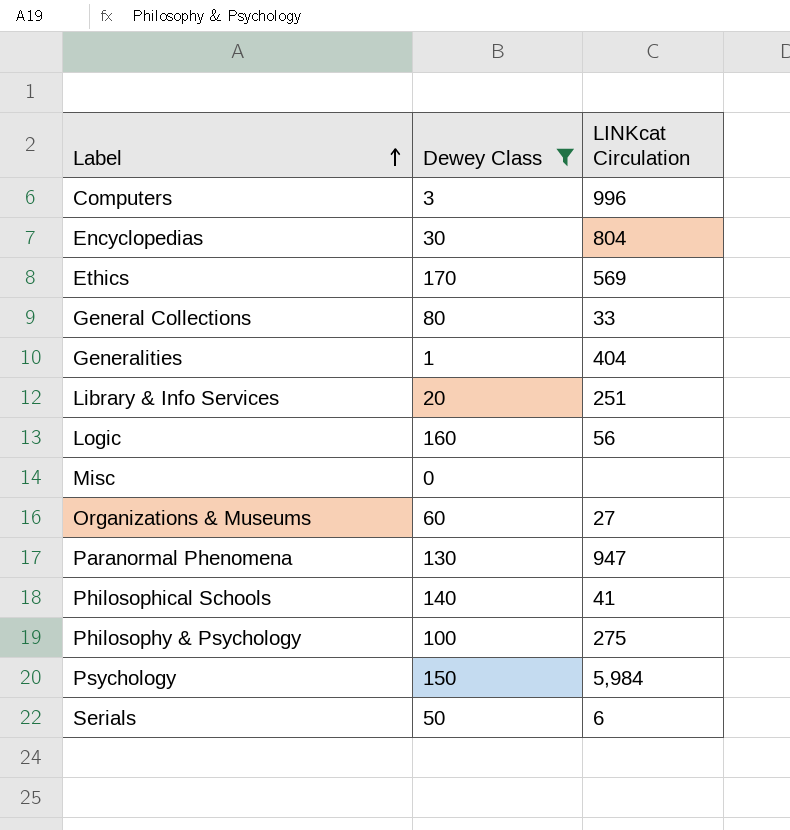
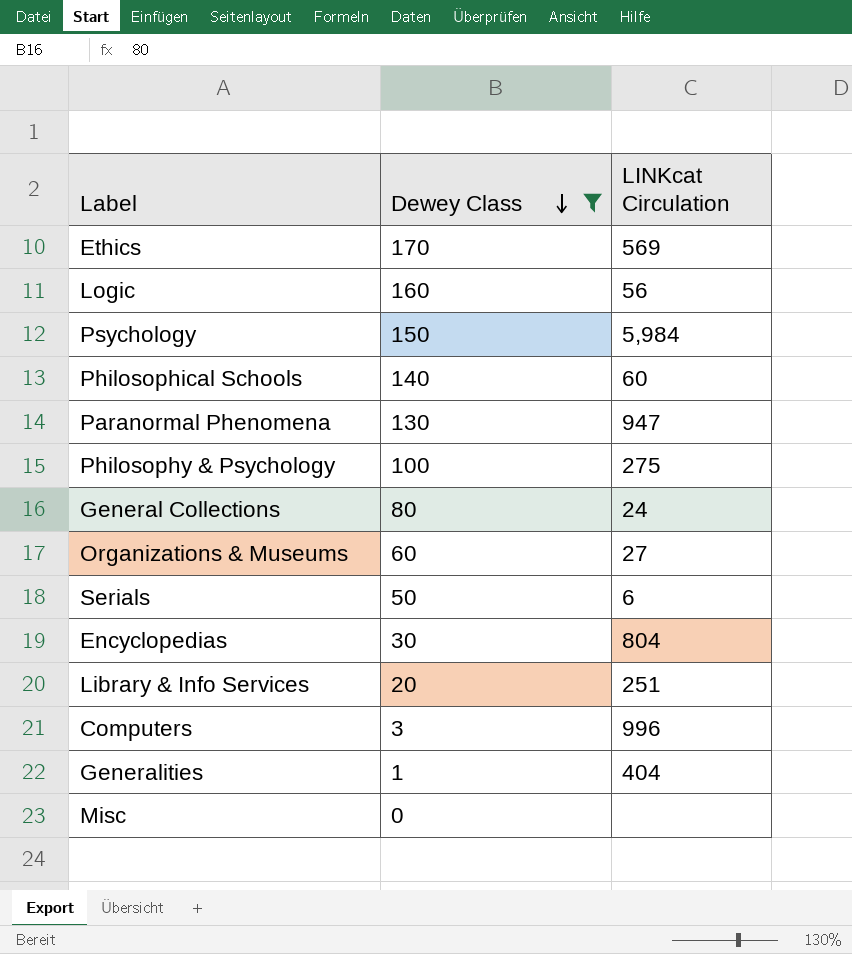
row order: Label ascending -> Dewey Class descending
Philosophical Schools | LINKcat Circulation: 41 -> 60
General Collections | LINKcat Circulation: 33 -> 24

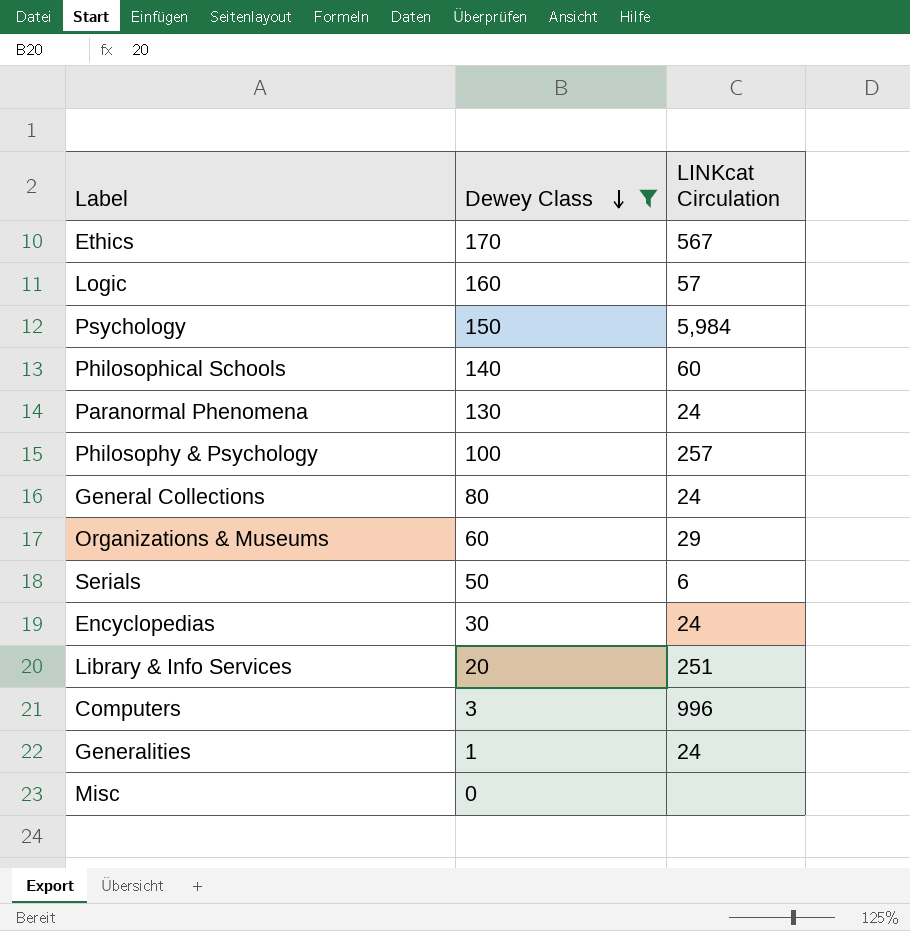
Ethics | LINKcat Circulation: 569 -> 567
Logic | LINKcat Circulation: 56 -> 57
Paranormal Phenomena | LINKcat Circulation: 947 -> 24
Philosophy & Psychology | LINKcat Circulation: 275 -> 257
Organizations & Museums | LINKcat Circulation: 27 -> 29
Encyclopedias | LINKcat Circulation: 804 -> 24
Generalities | LINKcat Circulation: 404 -> 24

